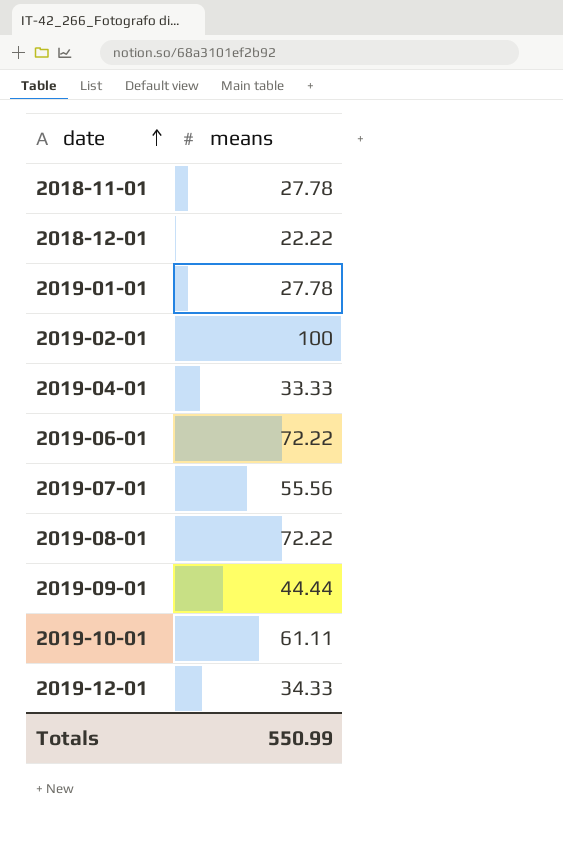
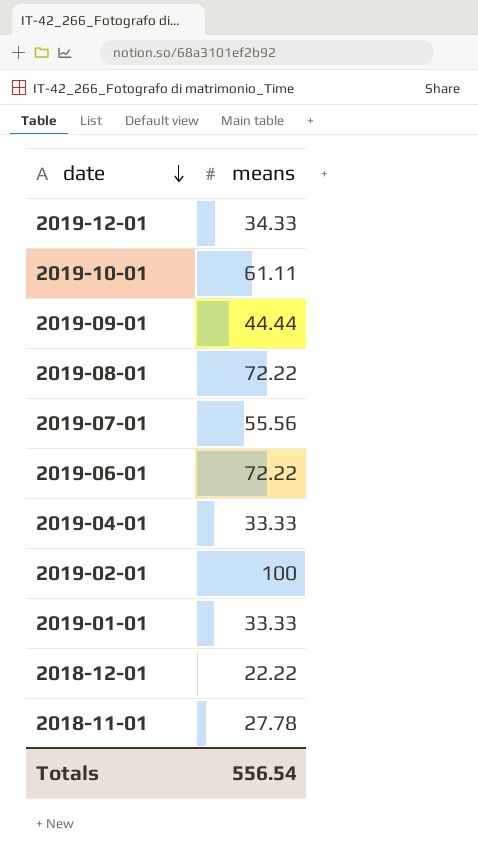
row order: date ascending -> date descending
2019-01-01 | means: 27.78 -> 33.33
Totals | means: 550.99 -> 556.54

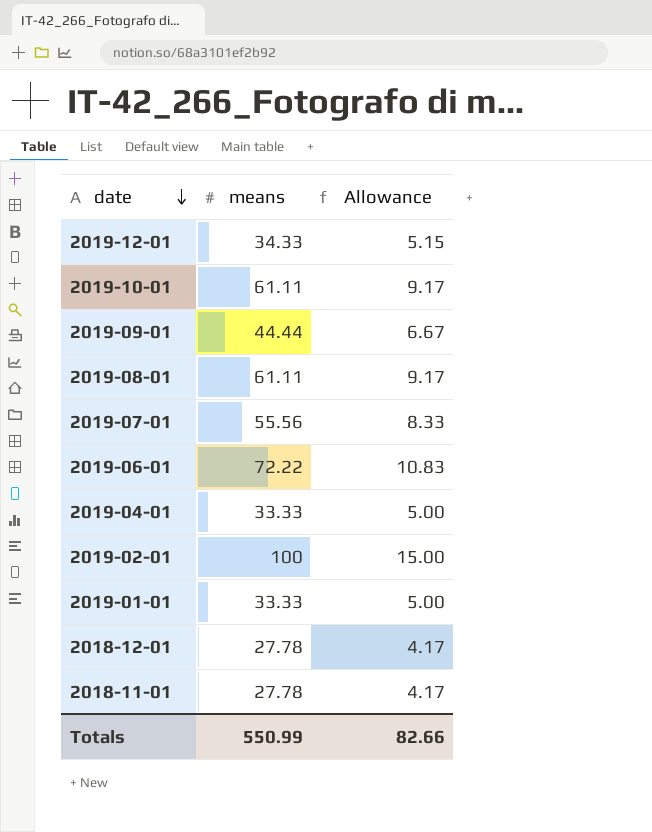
column Allowance | formula: none -> [means] * 0.15
2019-08-01 | means: 72.22 -> 61.11
2018-12-01 | means: 22.22 -> 27.78
Totals | means: 556.54 -> 550.99

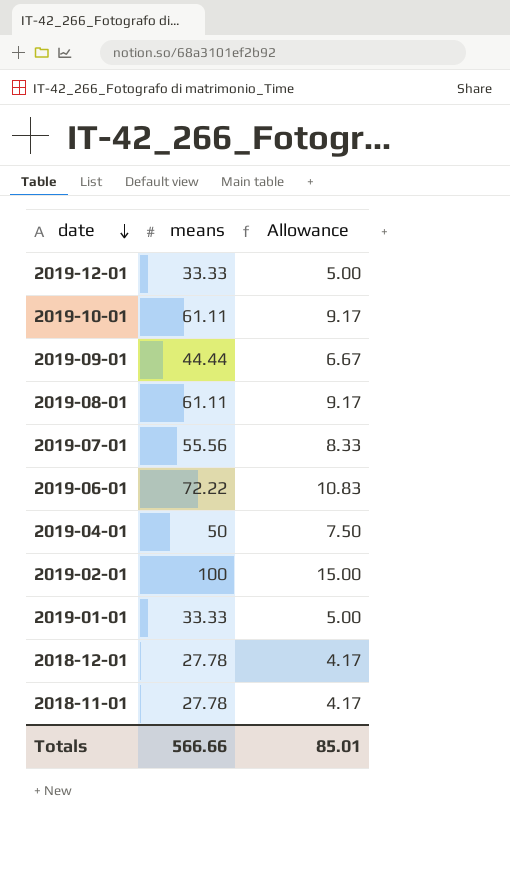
2019-12-01 | means: 34.33 -> 33.33
2019-12-01 | Allowance: 5.15 -> 5.00
2019-04-01 | means: 33.33 -> 50
2019-04-01 | Allowance: 5.00 -> 7.50
Totals | means: 550.99 -> 566.66
Totals | Allowance: 82.66 -> 85.01

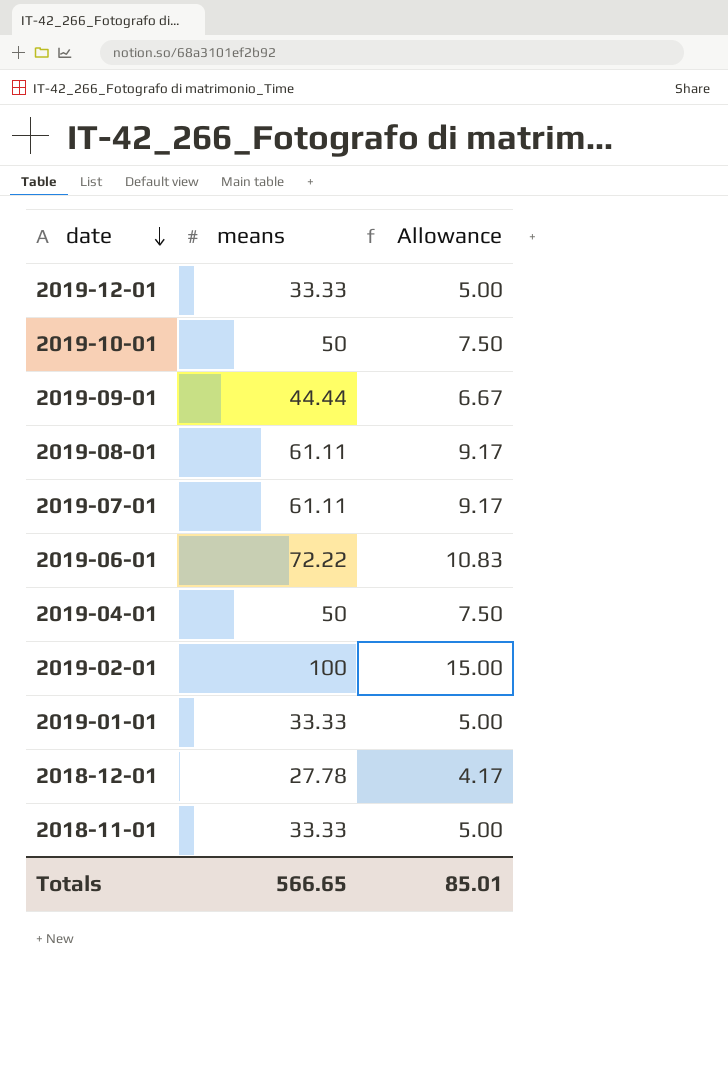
2019-10-01 | means: 61.11 -> 50
2019-10-01 | Allowance: 9.17 -> 7.50
2019-07-01 | means: 55.56 -> 61.11
2019-07-01 | Allowance: 8.33 -> 9.17
2018-11-01 | means: 27.78 -> 33.33
2018-11-01 | Allowance: 4.17 -> 5.00
Totals | means: 566.66 -> 566.65

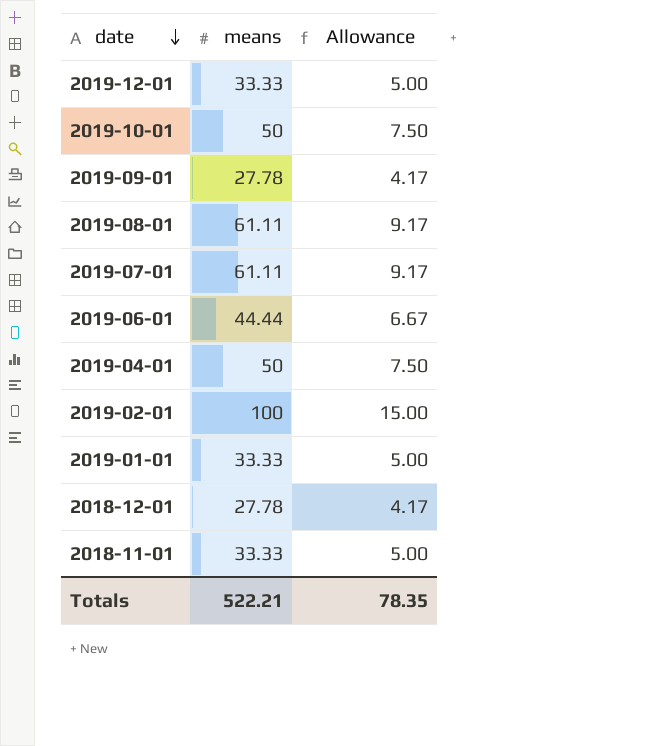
2019-09-01 | means: 44.44 -> 27.78
2019-09-01 | Allowance: 6.67 -> 4.17
2019-06-01 | means: 72.22 -> 44.44
2019-06-01 | Allowance: 10.83 -> 6.67
Totals | means: 566.65 -> 522.21
Totals | Allowance: 85.01 -> 78.35

